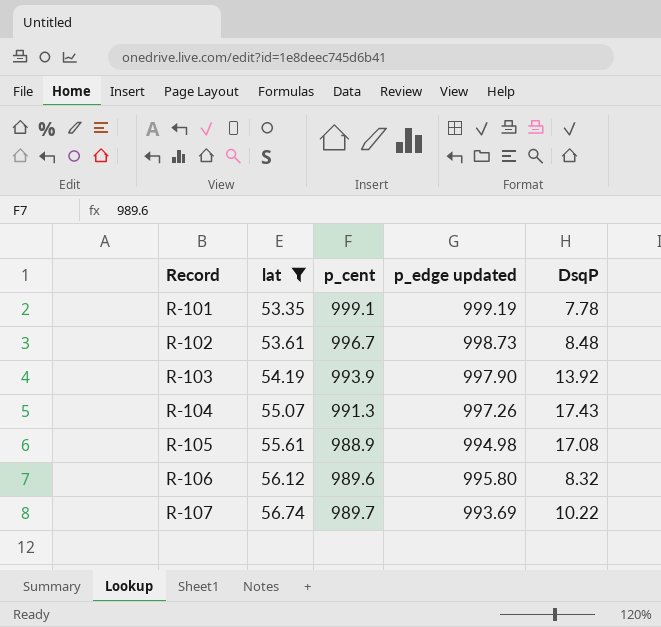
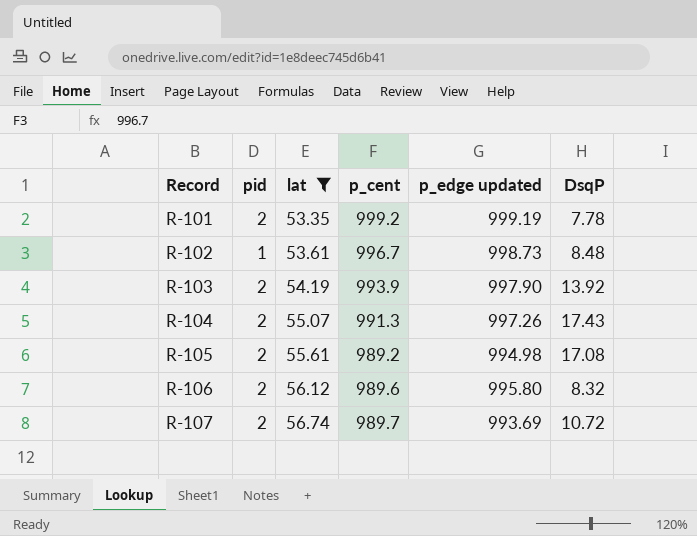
column pid | position: none -> 2
R-101 | p_cent: 999.1 -> 999.2
R-105 | p_cent: 988.9 -> 989.2
R-107 | DsqP: 10.22 -> 10.72

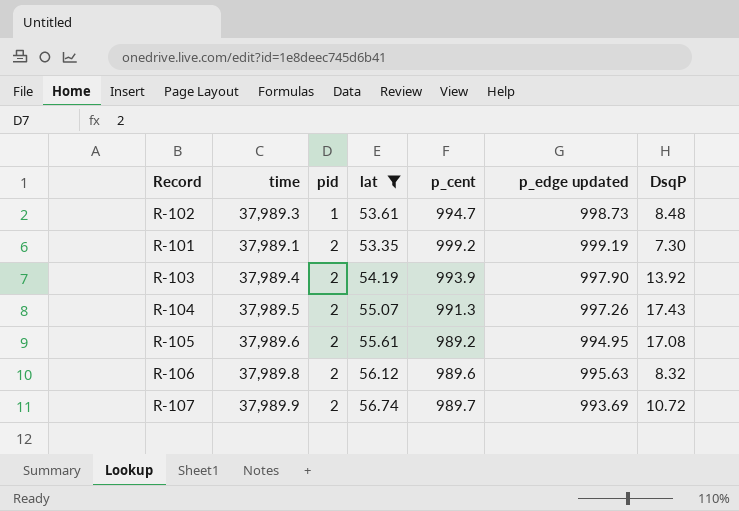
row order: Record ascending -> pid ascending
column time | position: none -> 2
R-102 | p_cent: 996.7 -> 994.7
R-101 | DsqP: 7.78 -> 7.30
R-105 | p_edge updated: 994.98 -> 994.95
R-106 | p_edge updated: 995.80 -> 995.63

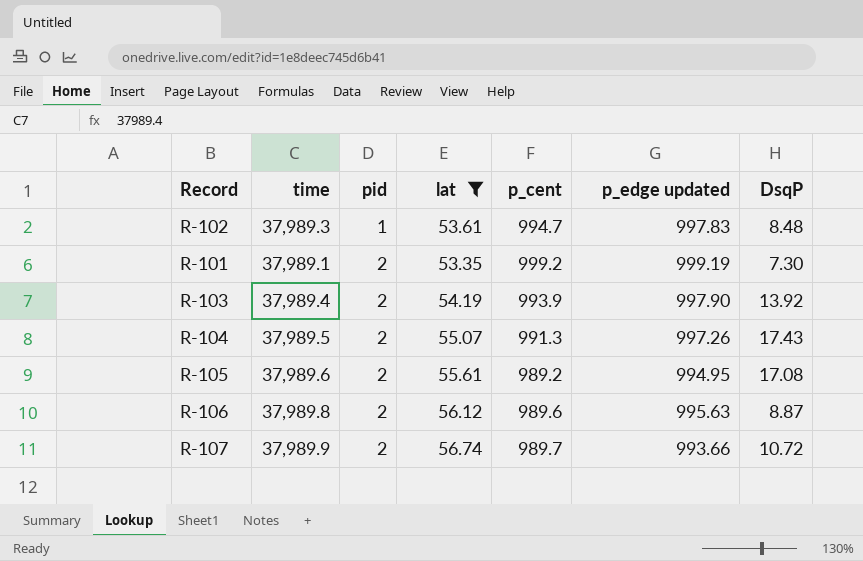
R-102 | p_edge updated: 998.73 -> 997.83
R-106 | DsqP: 8.32 -> 8.87
R-107 | p_edge updated: 993.69 -> 993.66

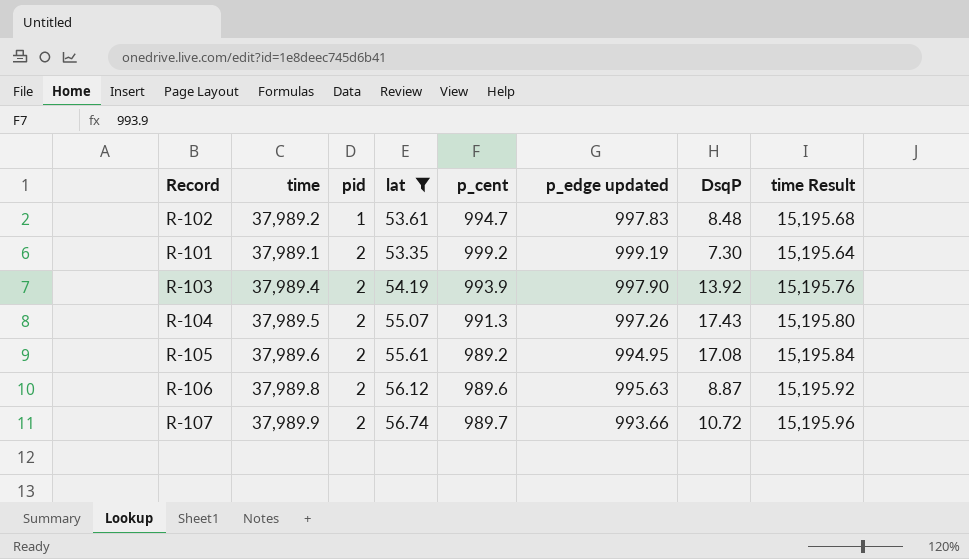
column time Result | formula: none -> [time] * 0.4
R-102 | time: 37,989.3 -> 37,989.2

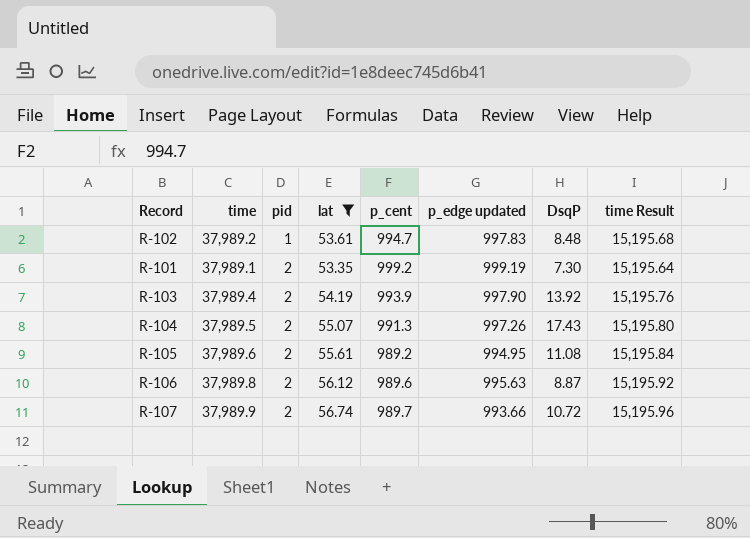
R-105 | DsqP: 17.08 -> 11.08

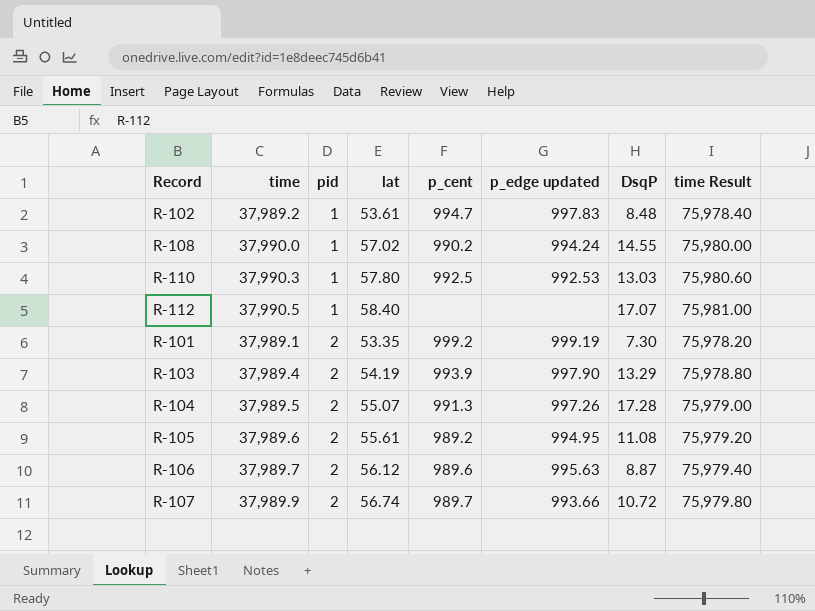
filter: lat <= 56.74 -> none
column time Result | formula: [time] * 0.4 -> [time] * 2
R-103 | DsqP: 13.92 -> 13.29
R-104 | DsqP: 17.43 -> 17.28
R-106 | time: 37,989.8 -> 37,989.7

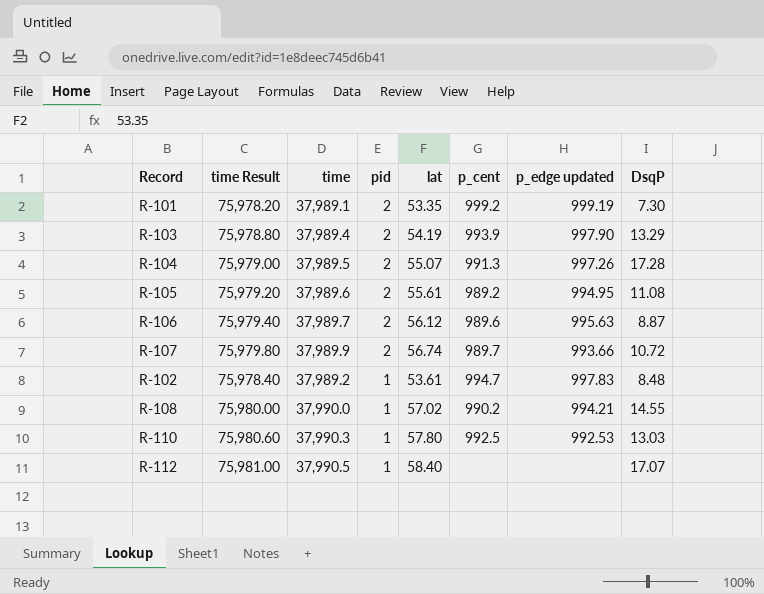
row order: pid ascending -> pid descending
column time Result | position: 8 -> 2
R-108 | p_edge updated: 994.24 -> 994.21

